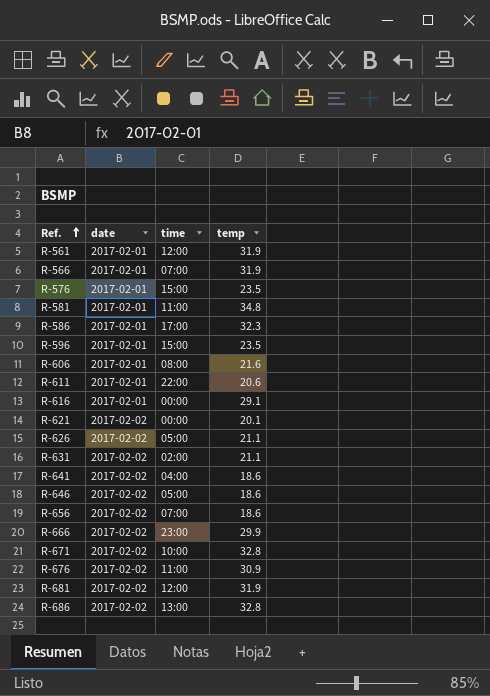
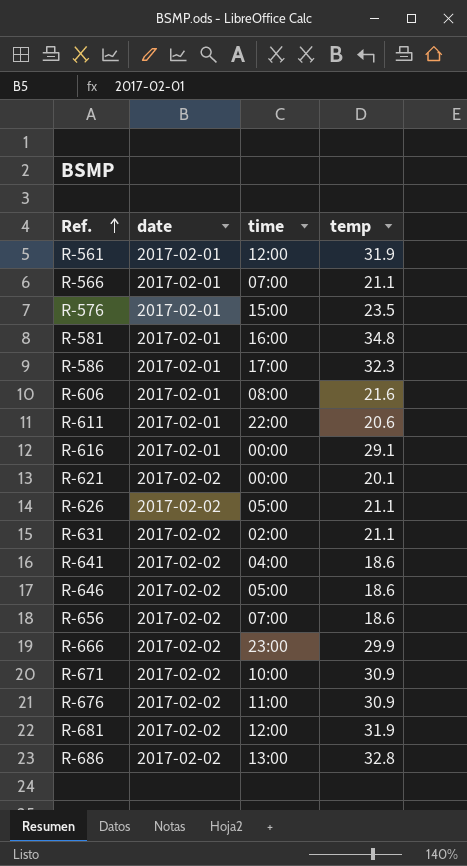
row R-596: 2017-02-01 | 15:00 | 23.5 -> none
R-566 | temp: 31.9 -> 21.1
R-581 | time: 11:00 -> 16:00
R-671 | temp: 32.8 -> 30.9

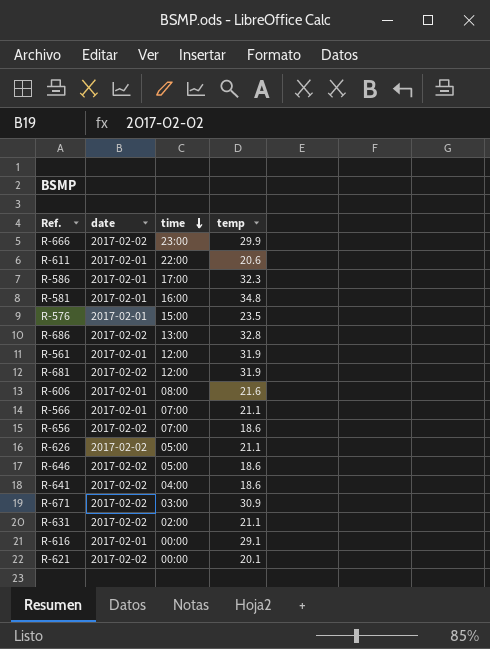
row order: Ref. ascending -> time descending
row R-676: 2017-02-02 | 11:00 | 30.9 -> none
R-671 | time: 10:00 -> 03:00

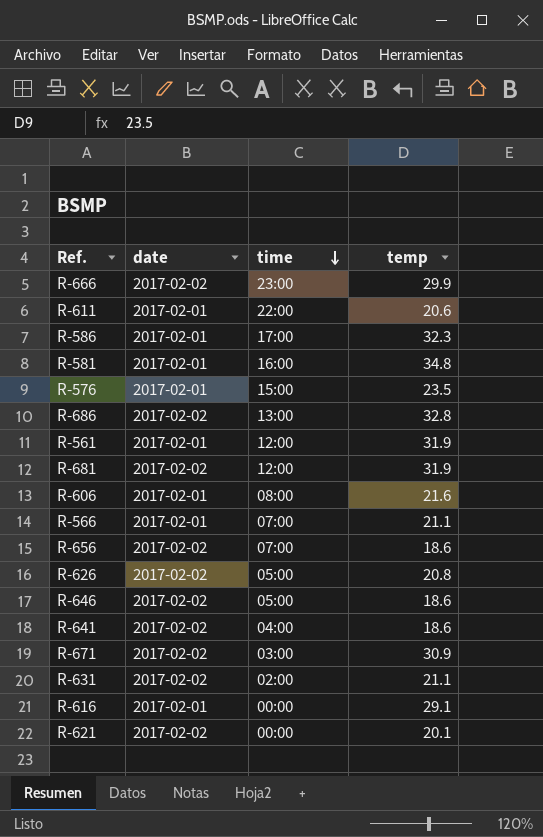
R-626 | temp: 21.1 -> 20.8

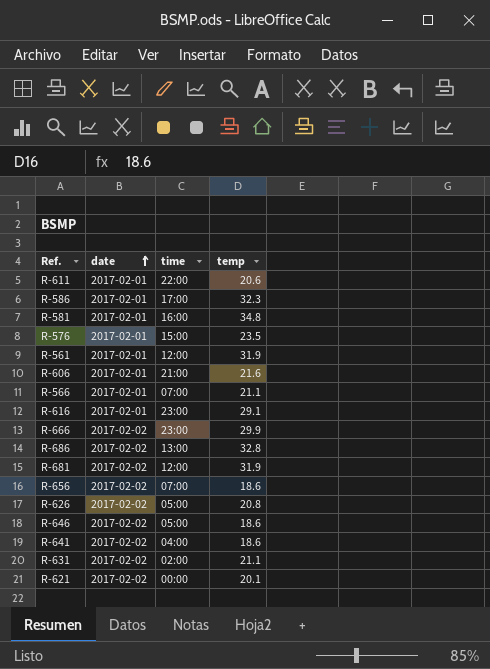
row order: time descending -> date ascending
row R-671: 2017-02-02 | 03:00 | 30.9 -> none
R-606 | time: 08:00 -> 21:00
R-616 | time: 00:00 -> 23:00

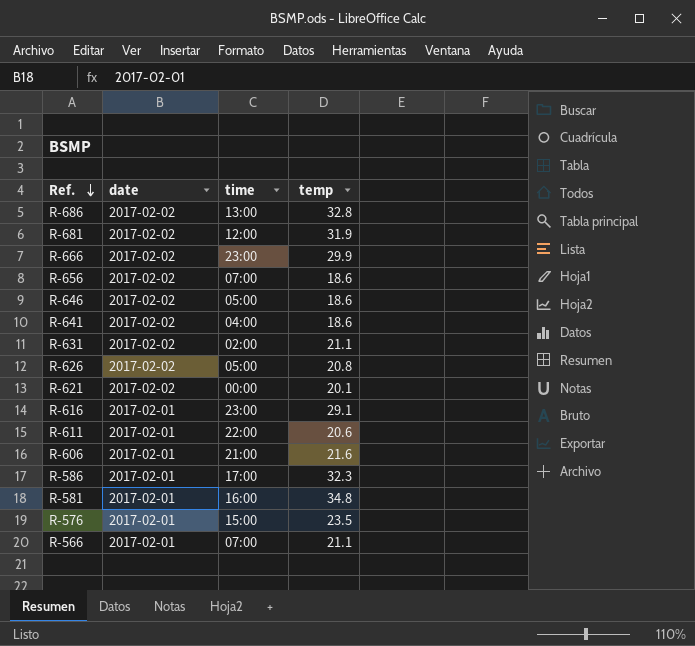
row order: date ascending -> Ref. descending
row R-561: 2017-02-01 | 12:00 | 31.9 -> none

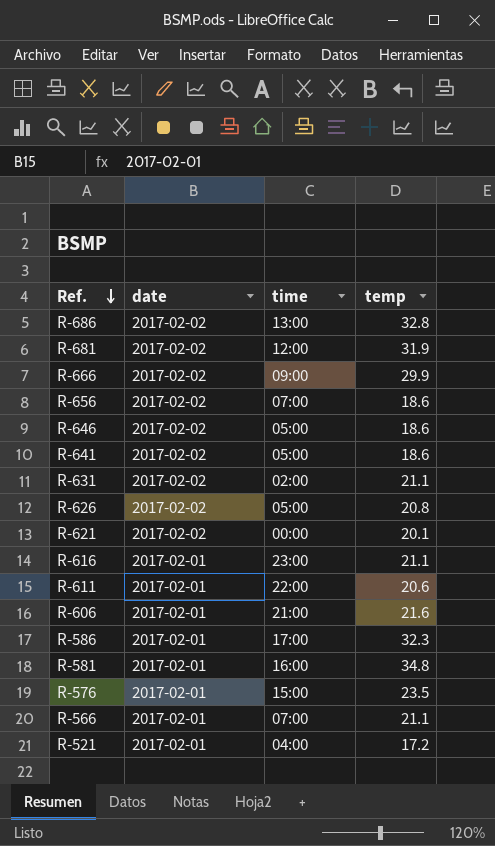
R-666 | time: 23:00 -> 09:00
R-641 | time: 04:00 -> 05:00
R-616 | temp: 29.1 -> 21.1
row R-521: none -> 2017-02-01 | 04:00 | 17.2

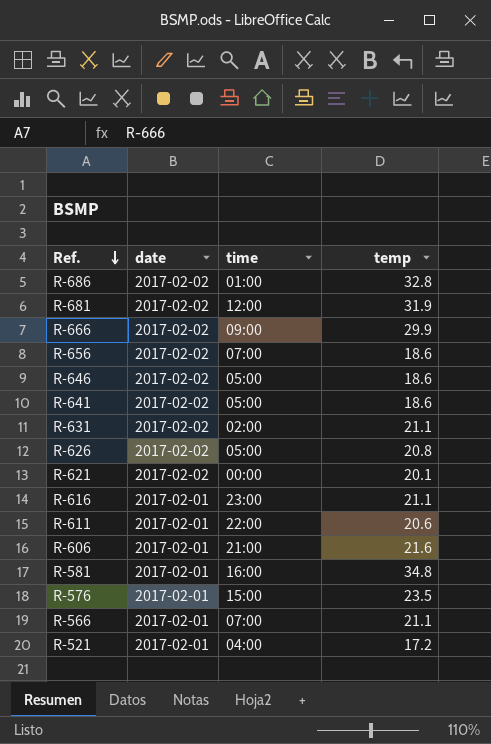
row R-586: 2017-02-01 | 17:00 | 32.3 -> none
R-686 | time: 13:00 -> 01:00

